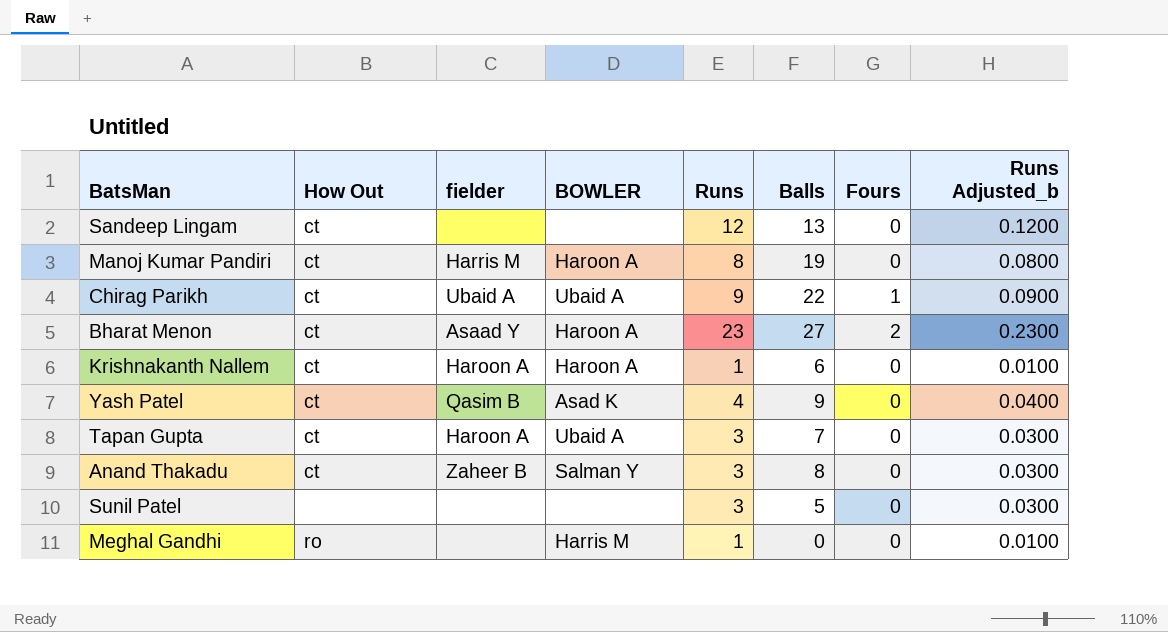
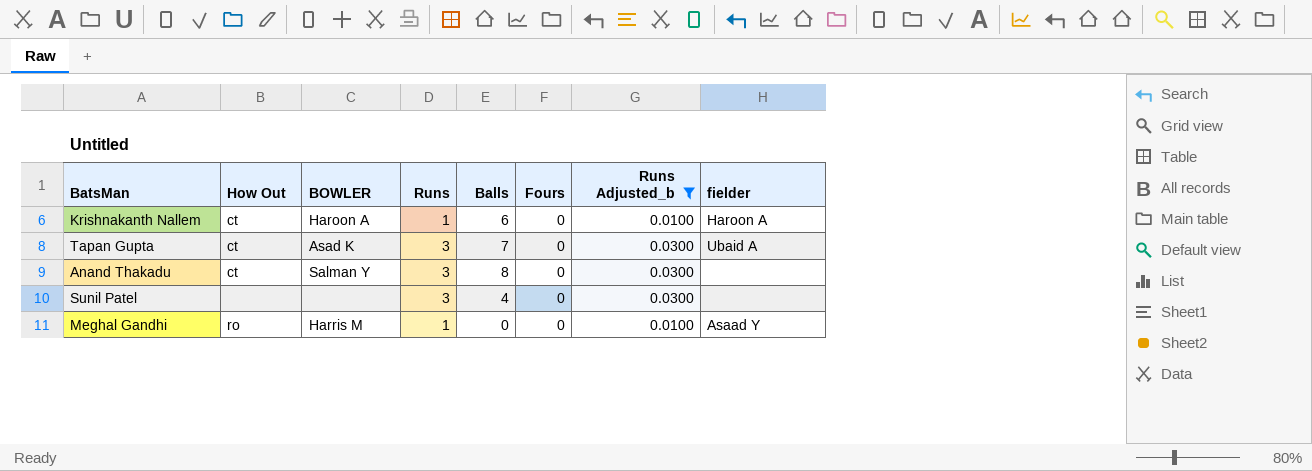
filter: none -> Runs Adjusted_b <= 0.0300
column fielder | position: 3 -> 8
Tapan Gupta | BOWLER: Ubaid A -> Asad K
Tapan Gupta | fielder: Haroon A -> Ubaid A
Anand Thakadu | fielder: Zaheer B -> none
Sunil Patel | Balls: 5 -> 4
Meghal Gandhi | fielder: none -> Asaad Y

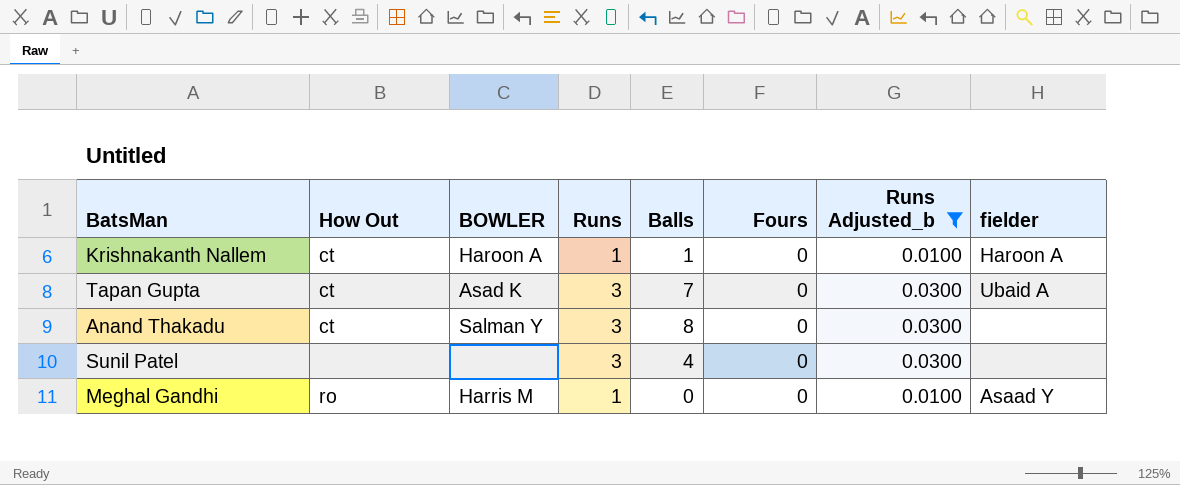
Krishnakanth Nallem | Balls: 6 -> 1

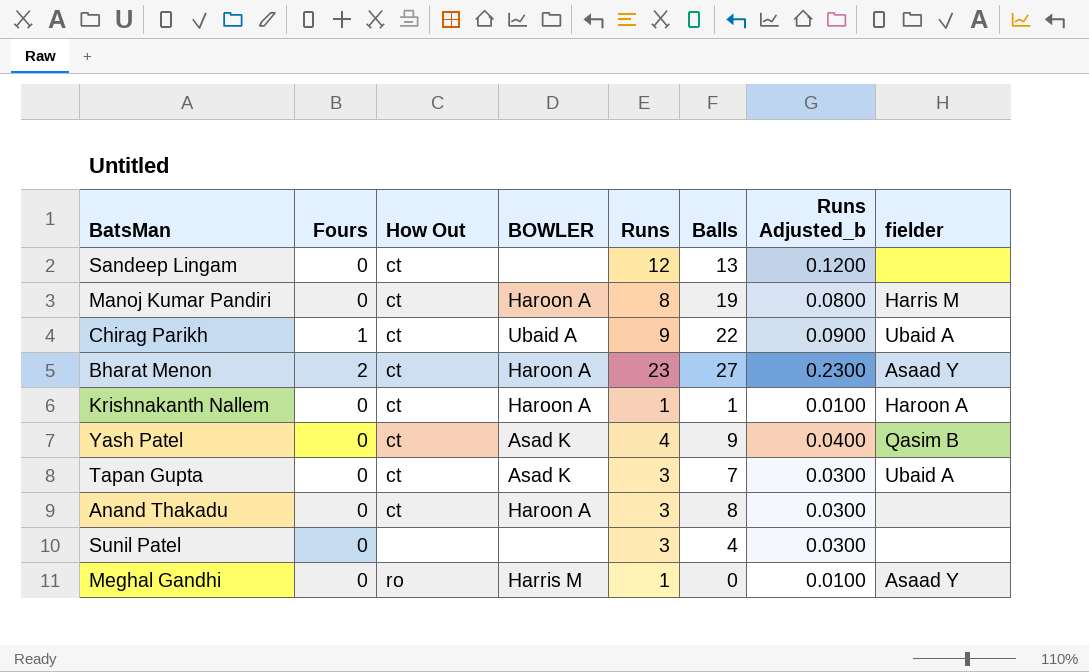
filter: Runs Adjusted_b <= 0.0300 -> none
column Fours | position: 6 -> 2
Anand Thakadu | BOWLER: Salman Y -> Haroon A

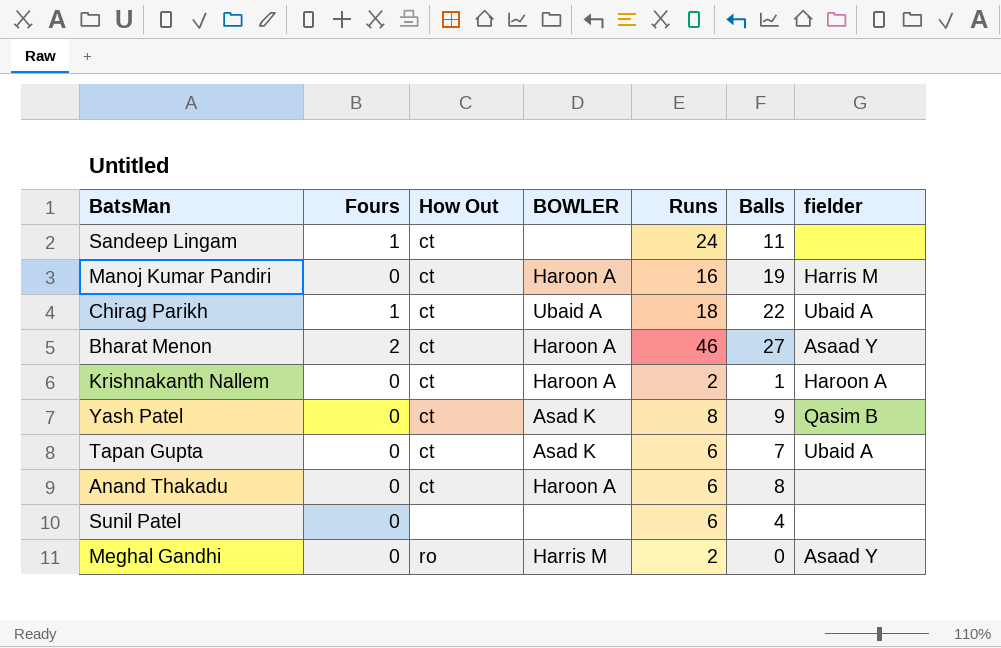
column Runs Adjusted_b | formula: [Runs] * 0.01 -> none
Sandeep Lingam | Fours: 0 -> 1
Sandeep Lingam | Runs: 12 -> 24
Sandeep Lingam | Balls: 13 -> 11
Manoj Kumar Pandiri | Runs: 8 -> 16
Chirag Parikh | Runs: 9 -> 18
Bharat Menon | Runs: 23 -> 46
Krishnakanth Nallem | Runs: 1 -> 2
Yash Patel | Runs: 4 -> 8
Tapan Gupta | Runs: 3 -> 6
Anand Thakadu | Runs: 3 -> 6
Sunil Patel | Runs: 3 -> 6
Meghal Gandhi | Runs: 1 -> 2

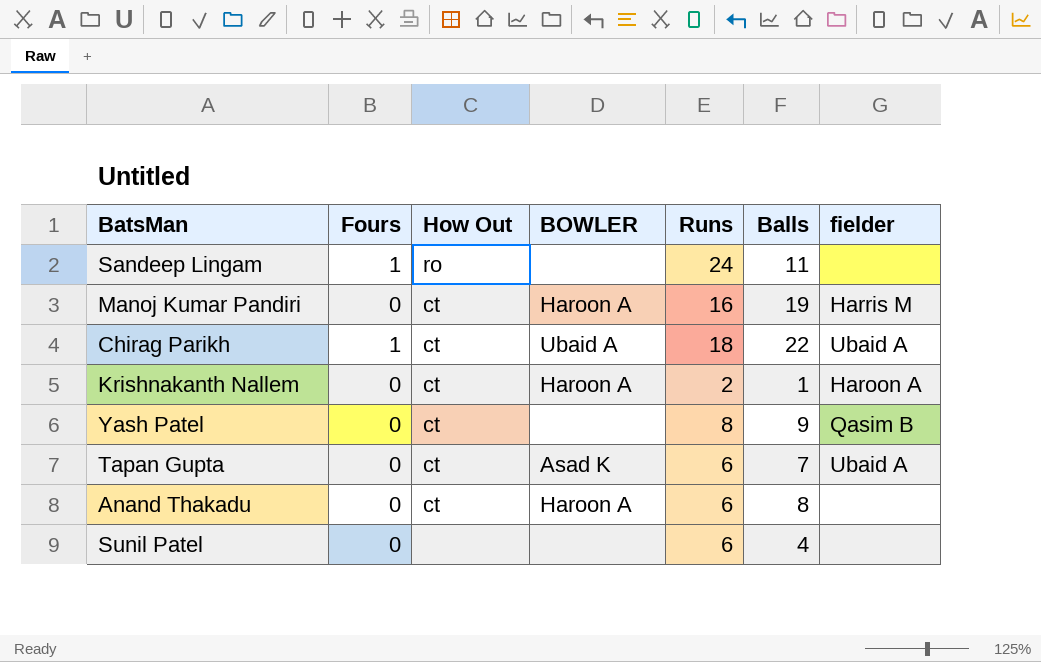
row Bharat Menon: 2 | ct | Haroon A | 46 | 27 | Asaad Y -> none
row Meghal Gandhi: 0 | ro | Harris M | 2 | 0 | Asaad Y -> none
Sandeep Lingam | How Out: ct -> ro
Yash Patel | BOWLER: Asad K -> none

